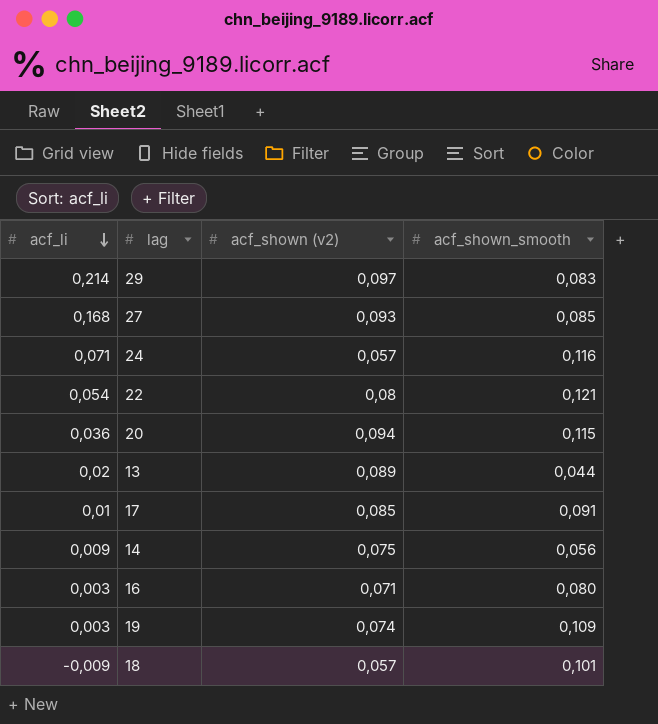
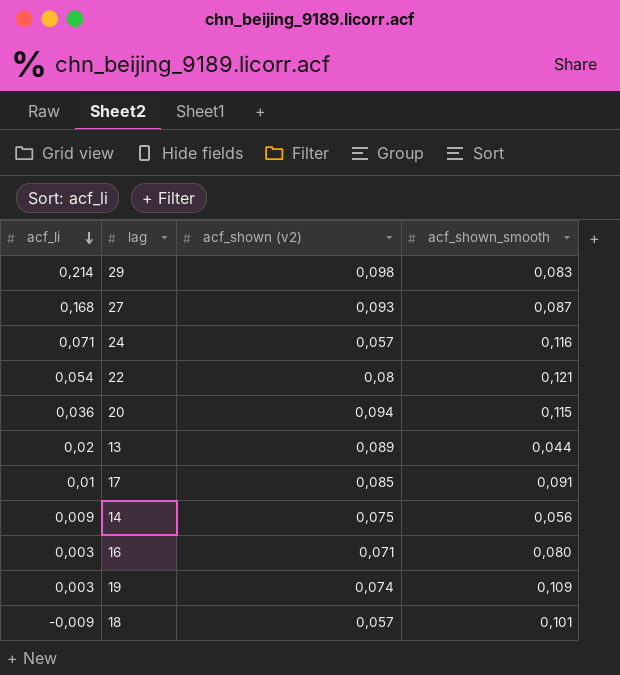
29 | acf_shown (v2): 0,097 -> 0,098
27 | acf_shown_smooth: 0,085 -> 0,087

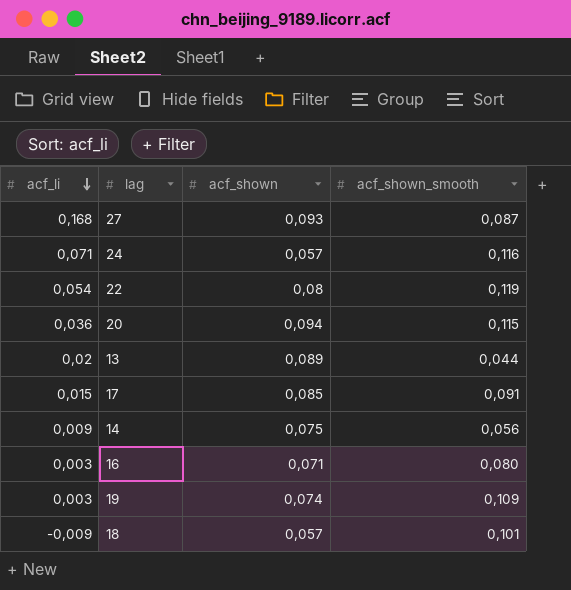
column name: acf_shown (v2) -> acf_shown
row 29: 0,214 | 0,098 | 0,083 -> none
22 | acf_shown_smooth: 0,121 -> 0,119
17 | acf_li: 0,01 -> 0,015

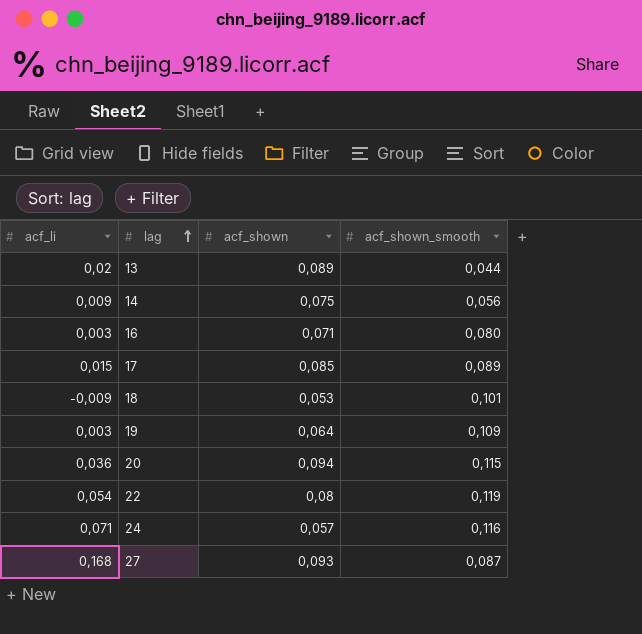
row order: acf_li descending -> lag ascending
17 | acf_shown_smooth: 0,091 -> 0,089
18 | acf_shown: 0,057 -> 0,053
19 | acf_shown: 0,074 -> 0,064

